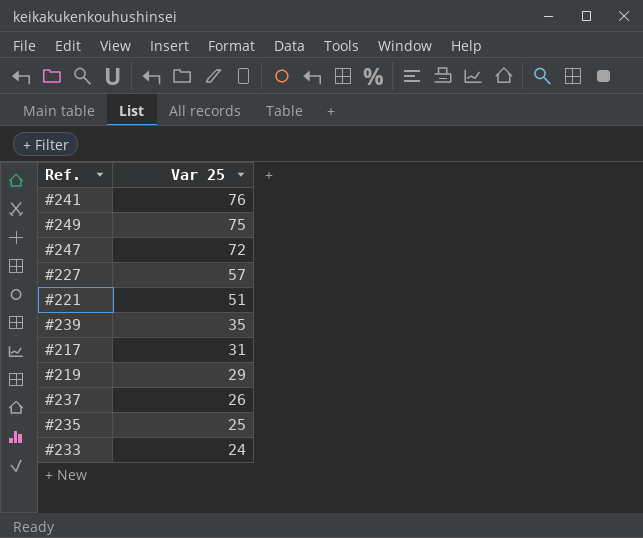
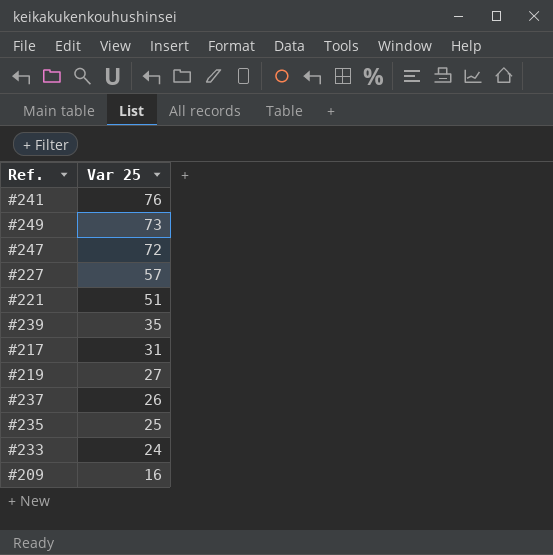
#249 | Var 25: 75 -> 73
#219 | Var 25: 29 -> 27
row #209: none -> 16

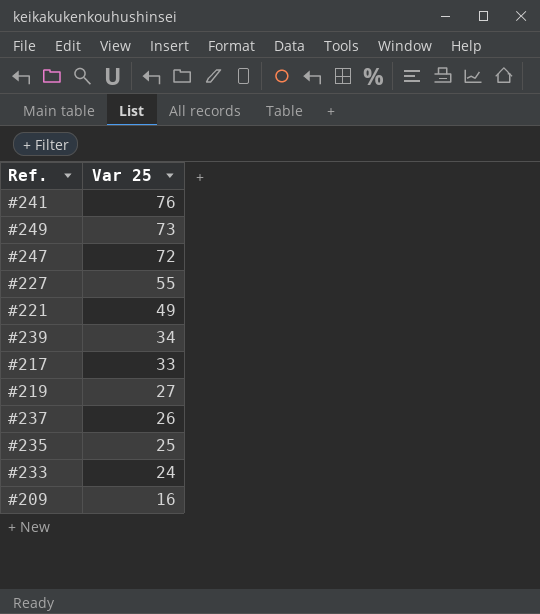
#227 | Var 25: 57 -> 55
#221 | Var 25: 51 -> 49
#239 | Var 25: 35 -> 34
#217 | Var 25: 31 -> 33

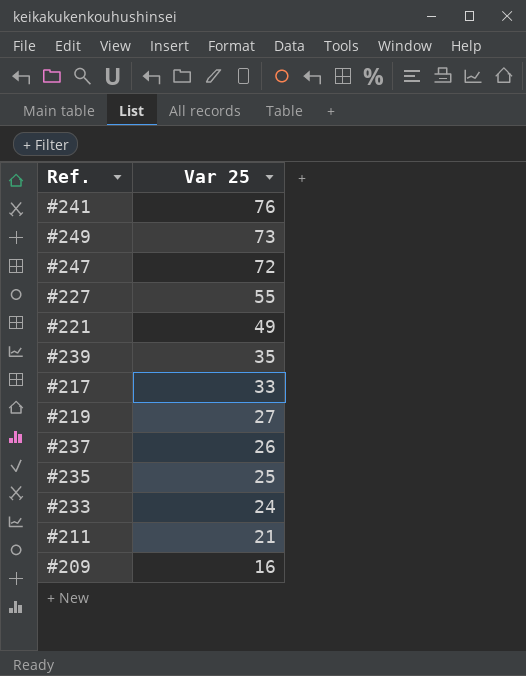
#239 | Var 25: 34 -> 35
row #211: none -> 21

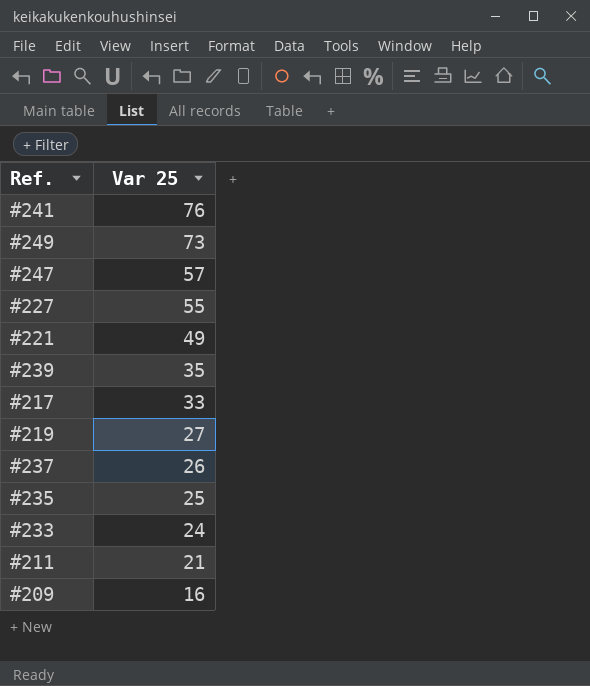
#247 | Var 25: 72 -> 57

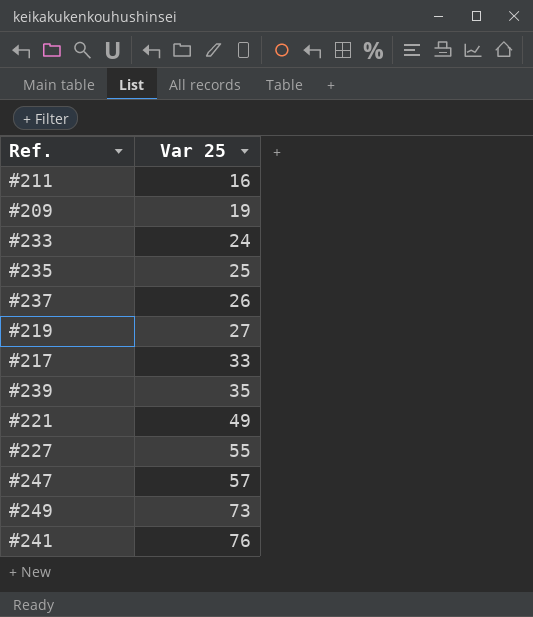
row order: Var 25 descending -> Var 25 ascending
#211 | Var 25: 21 -> 16
#209 | Var 25: 16 -> 19

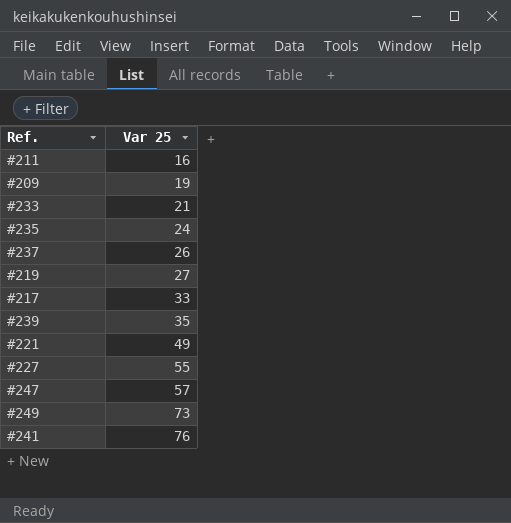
#233 | Var 25: 24 -> 21
#235 | Var 25: 25 -> 24

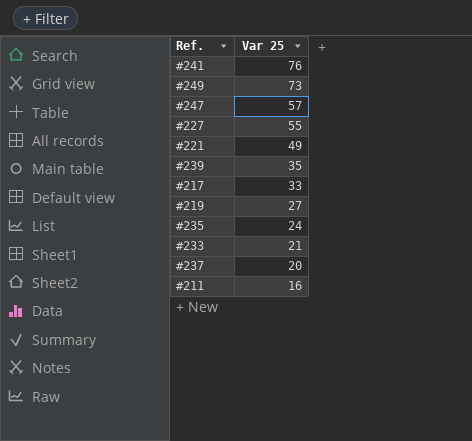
row order: Var 25 ascending -> Var 25 descending
row #209: 19 -> none
#237 | Var 25: 26 -> 20

